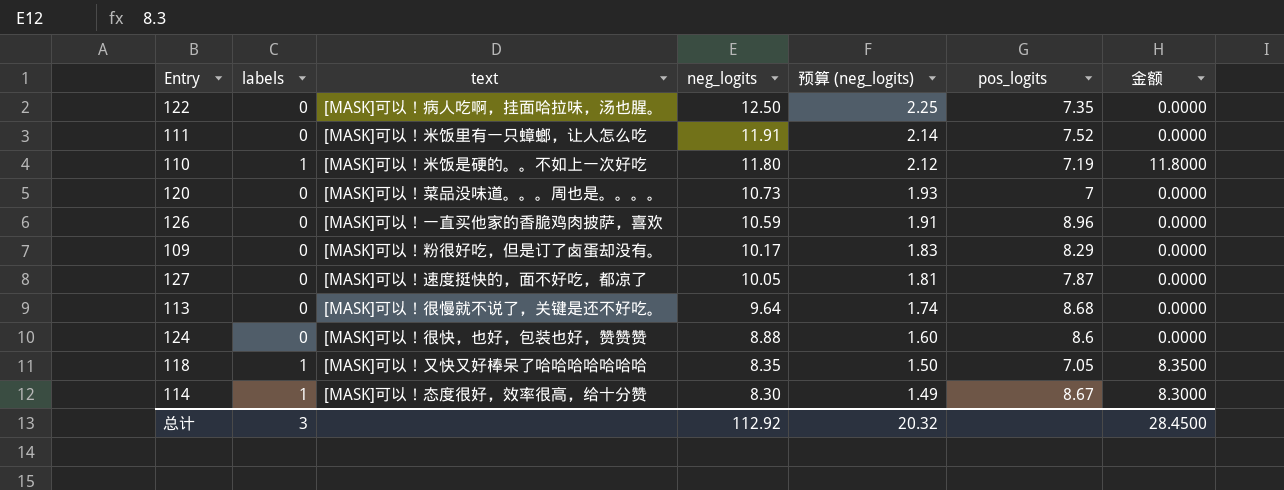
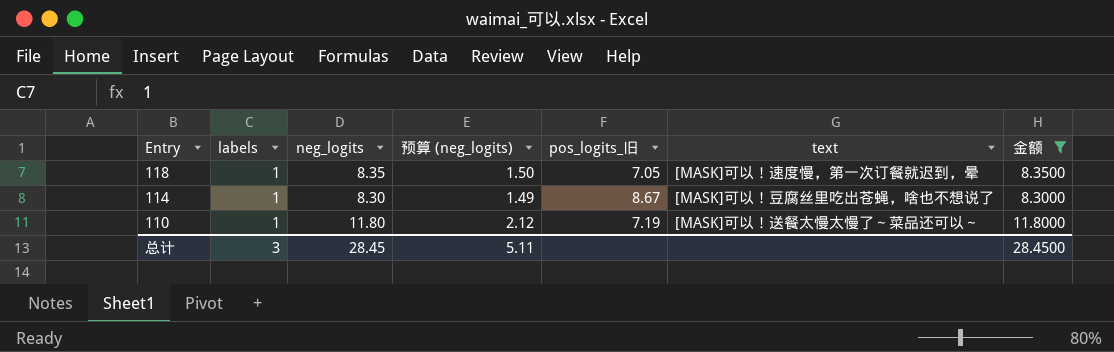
filter: none -> 金额 != 0.0000
row order: neg_logits descending -> Entry descending
column name: pos_logits -> pos_logits_旧
column text | position: 3 -> 6
118 | text: [MASK]可以！又快又好棒呆了哈哈哈哈哈哈哈 -> [MASK]可以！速度慢，第一次订餐就迟到，晕
114 | text: [MASK]可以！态度很好，效率很高，给十分赞 -> [MASK]可以！豆腐丝里吃出苍蝇，啥也不想说了
110 | text: [MASK]可以！米饭是硬的。。不如上一次好吃 -> [MASK]可以！送餐太慢太慢了～菜品还可以～
总计 | neg_logits: 112.92 -> 28.45
总计 | 预算 (neg_logits): 20.32 -> 5.11

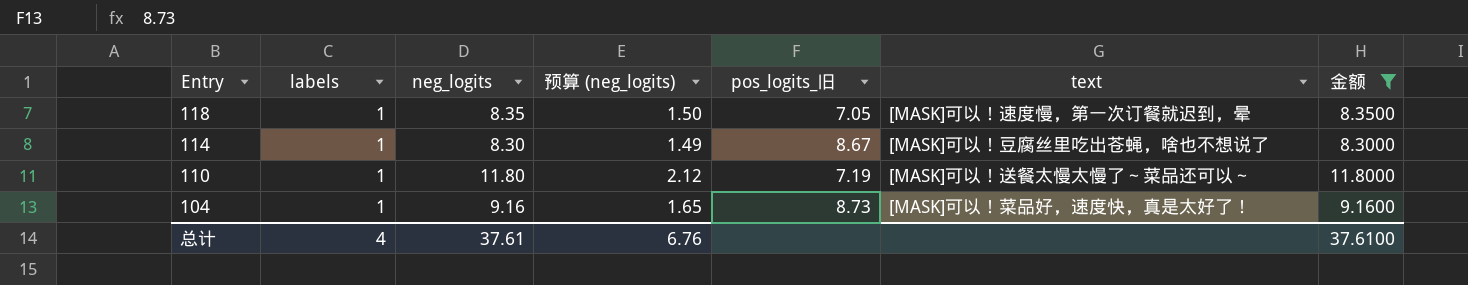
row 104: none -> 1 | 9.16 | 1.65 | 8.73 | [MASK]可以！菜品好，速度快，真是太好了！ | 9.1600
总计 | labels: 3 -> 4
总计 | neg_logits: 28.45 -> 37.61
总计 | 预算 (neg_logits): 5.11 -> 6.76
总计 | 金额: 28.4500 -> 37.6100

